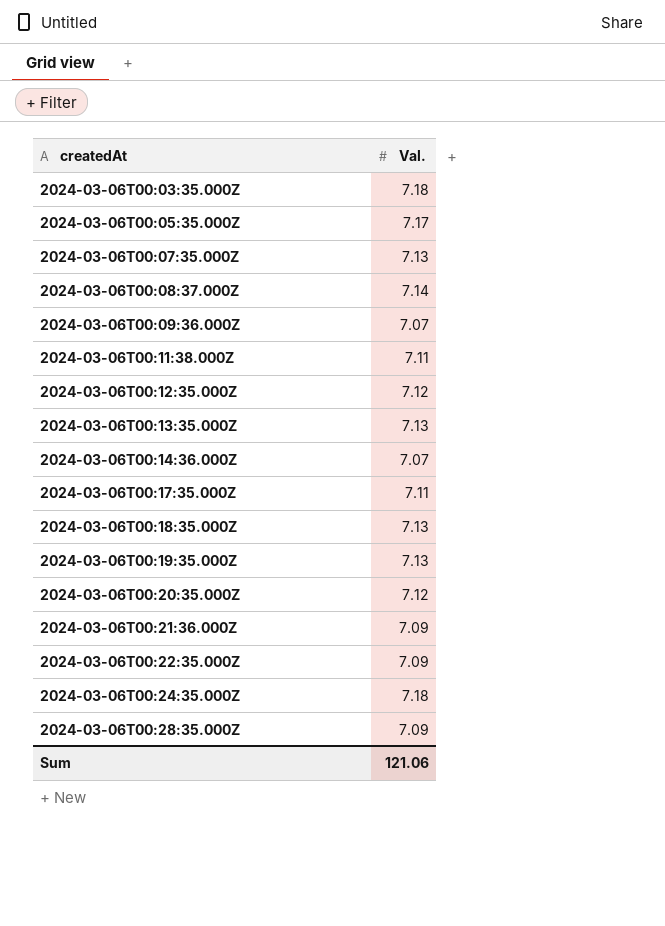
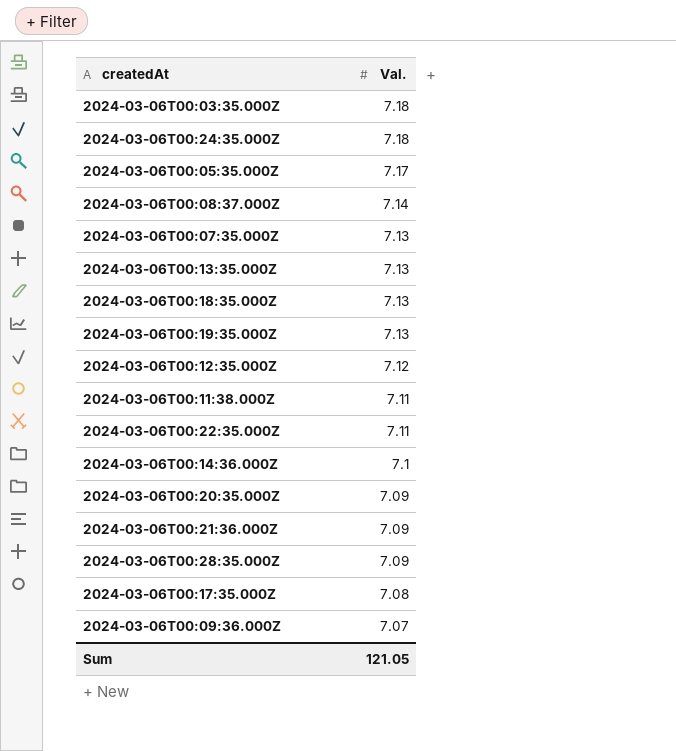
row order: createdAt ascending -> Val. descending
2024-03-06T00:22:35.000Z | Val.: 7.09 -> 7.11
2024-03-06T00:14:36.000Z | Val.: 7.07 -> 7.1
2024-03-06T00:20:35.000Z | Val.: 7.12 -> 7.09
2024-03-06T00:17:35.000Z | Val.: 7.11 -> 7.08
Sum | Val.: 121.06 -> 121.05

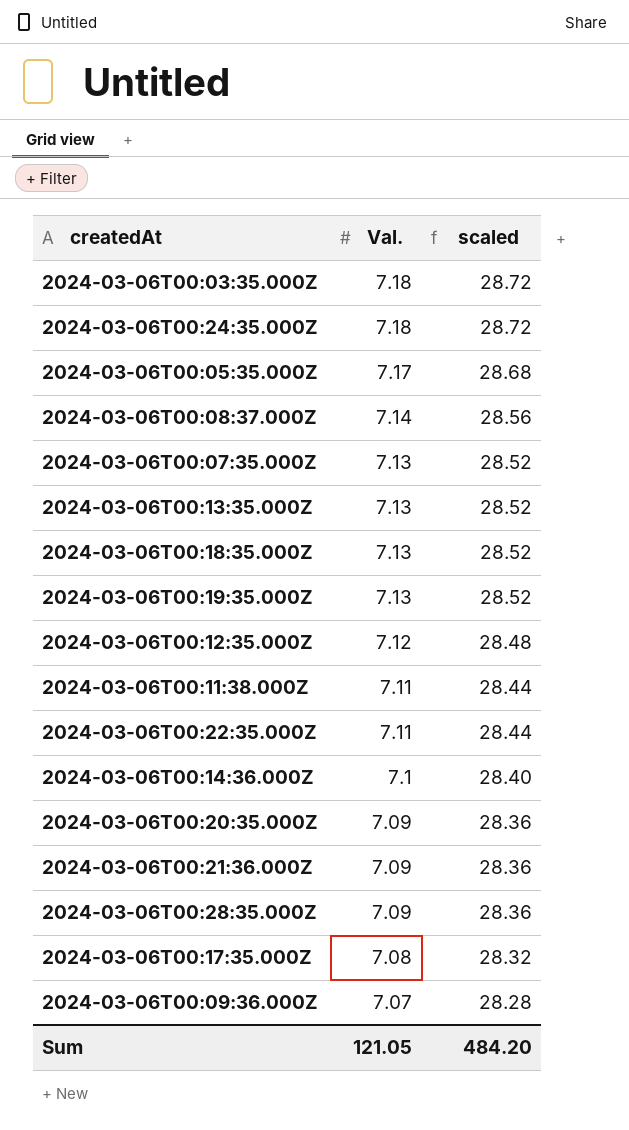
column scaled | formula: none -> [Val.] * 4

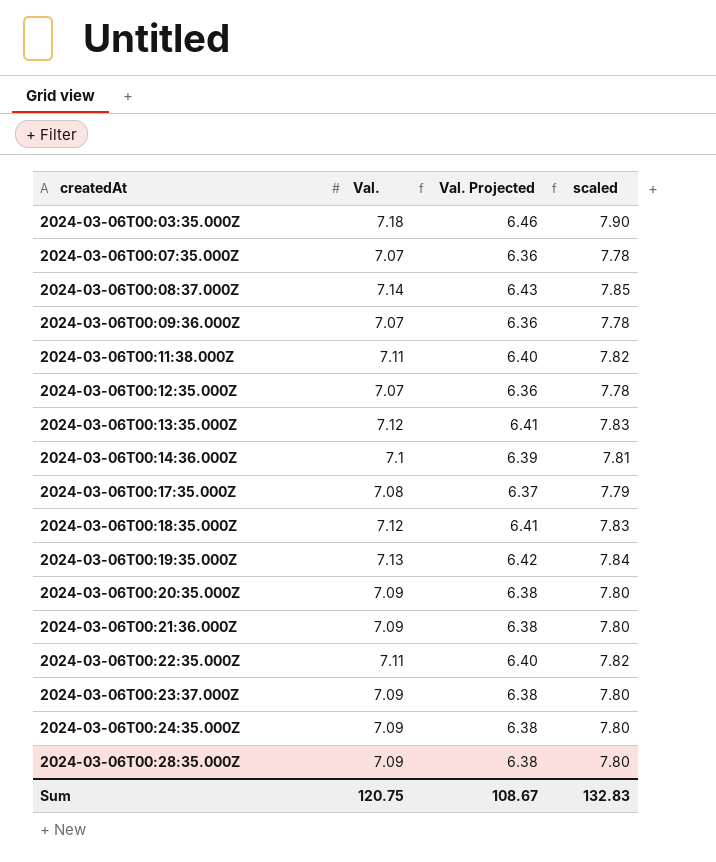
row order: Val. descending -> createdAt ascending
column Val. Projected | formula: none -> [Val.] * 0.9
column scaled | formula: [Val.] * 4 -> [Val.] * 1.1
row 2024-03-06T00:05:35.000Z: 7.17 | 28.68 -> none
2024-03-06T00:07:35.000Z | Val.: 7.13 -> 7.07
2024-03-06T00:12:35.000Z | Val.: 7.12 -> 7.07
2024-03-06T00:13:35.000Z | Val.: 7.13 -> 7.12
2024-03-06T00:18:35.000Z | Val.: 7.13 -> 7.12
row 2024-03-06T00:23:37.000Z: none -> 7.09 | 6.38 | 7.80
2024-03-06T00:24:35.000Z | Val.: 7.18 -> 7.09
Sum | Val.: 121.05 -> 120.75
Sum | scaled: 484.20 -> 132.83

